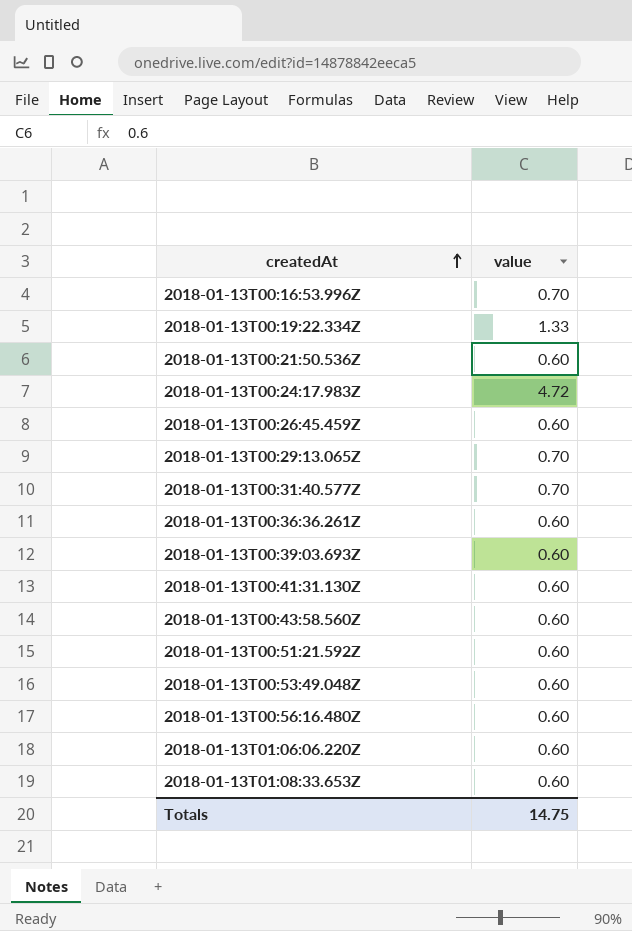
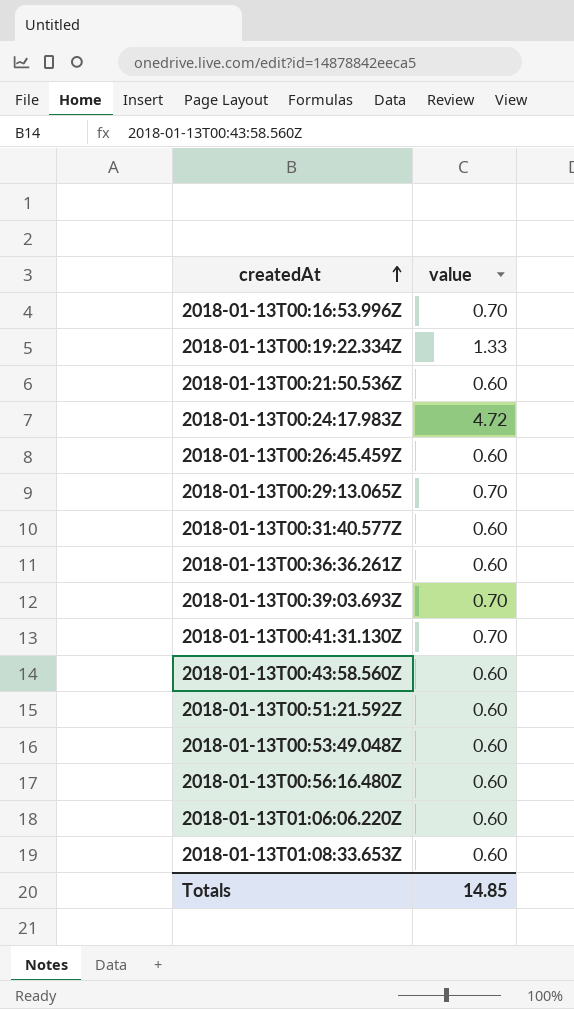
2018-01-13T00:31:40.577Z | value: 0.70 -> 0.60
2018-01-13T00:39:03.693Z | value: 0.60 -> 0.70
2018-01-13T00:41:31.130Z | value: 0.60 -> 0.70
Totals | value: 14.75 -> 14.85

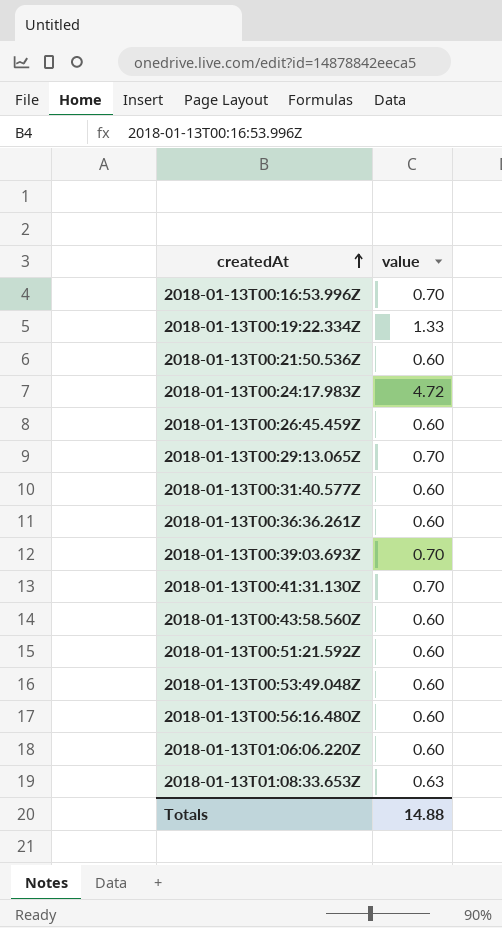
2018-01-13T01:08:33.653Z | value: 0.60 -> 0.63
Totals | value: 14.85 -> 14.88

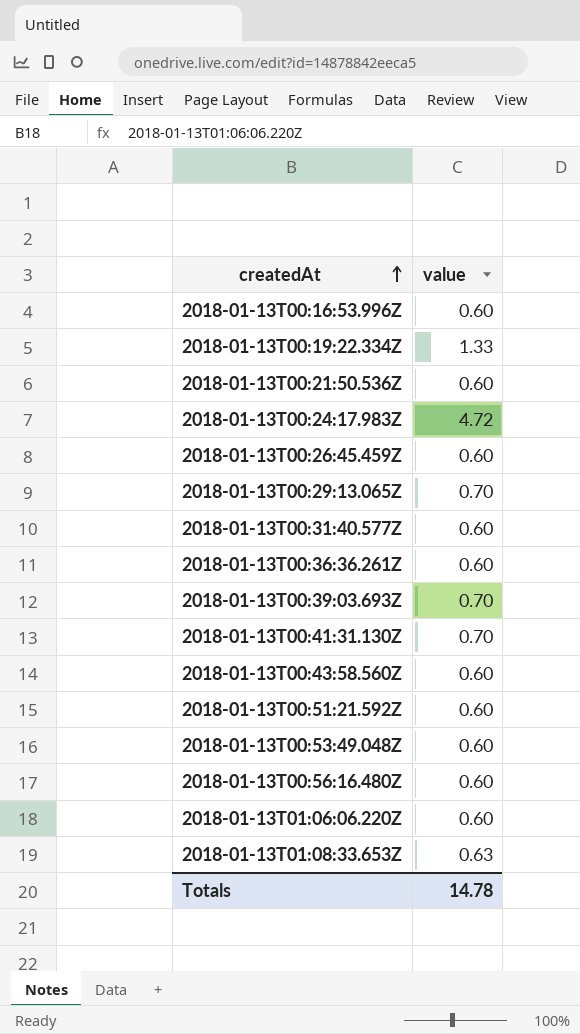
2018-01-13T00:16:53.996Z | value: 0.70 -> 0.60
Totals | value: 14.88 -> 14.78

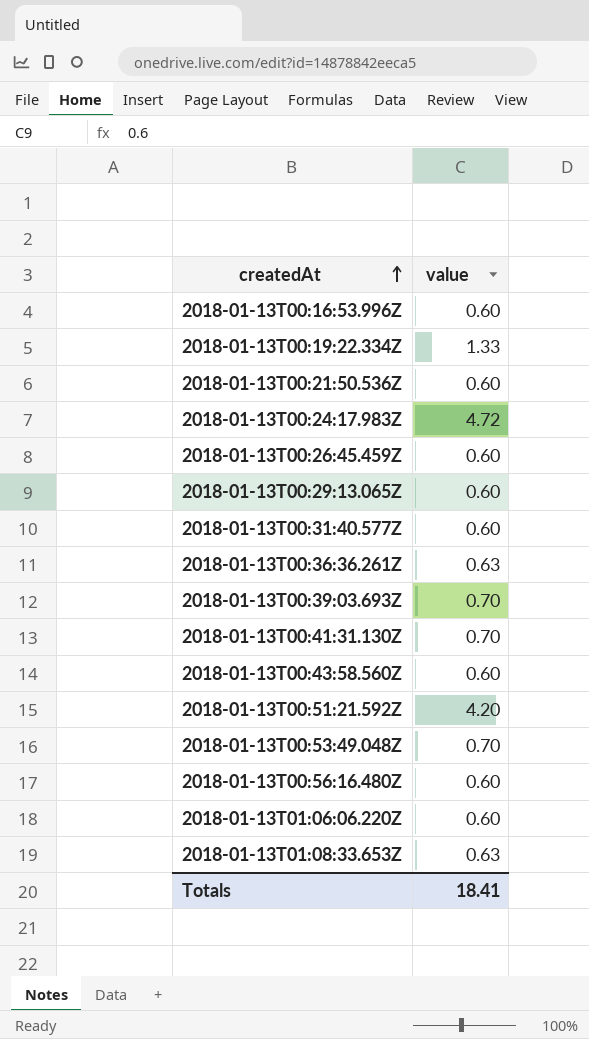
2018-01-13T00:29:13.065Z | value: 0.70 -> 0.60
2018-01-13T00:36:36.261Z | value: 0.60 -> 0.63
2018-01-13T00:51:21.592Z | value: 0.60 -> 4.20
2018-01-13T00:53:49.048Z | value: 0.60 -> 0.70
Totals | value: 14.78 -> 18.41

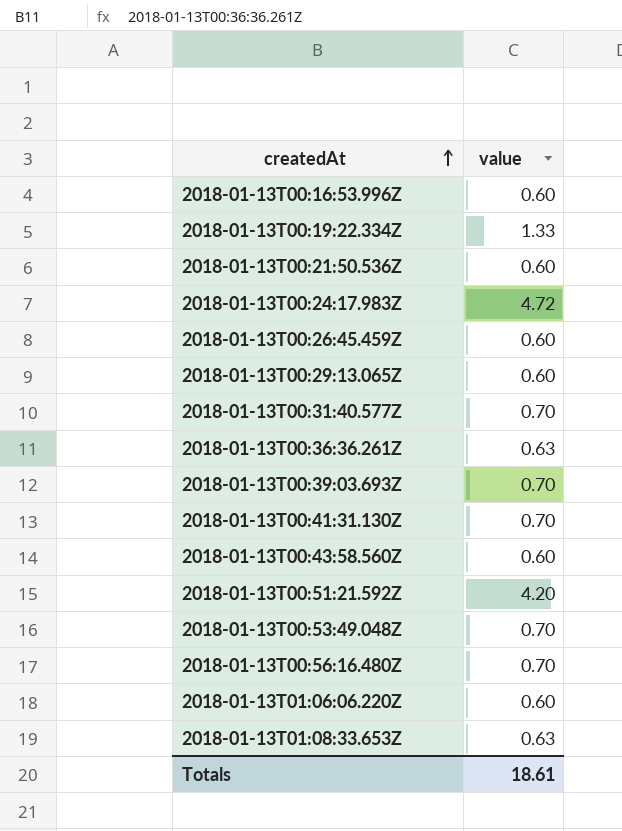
2018-01-13T00:31:40.577Z | value: 0.60 -> 0.70
2018-01-13T00:56:16.480Z | value: 0.60 -> 0.70
Totals | value: 18.41 -> 18.61

